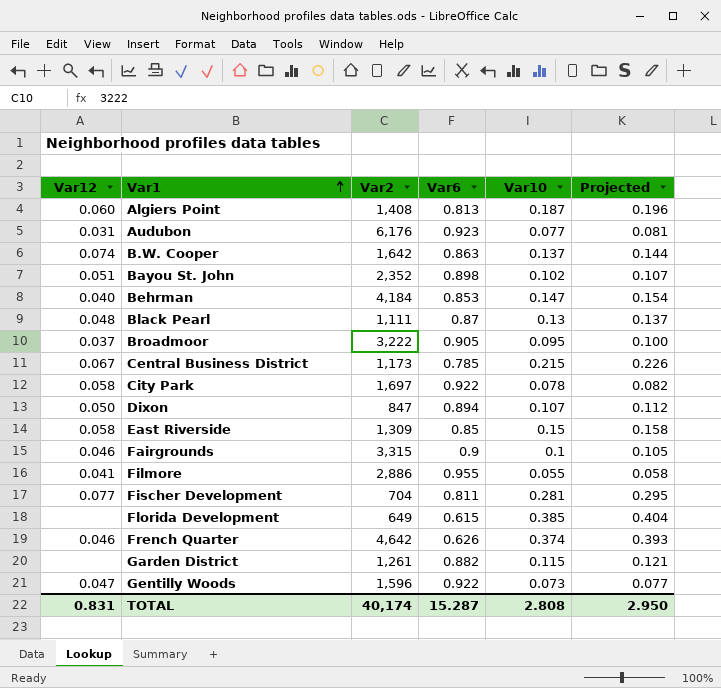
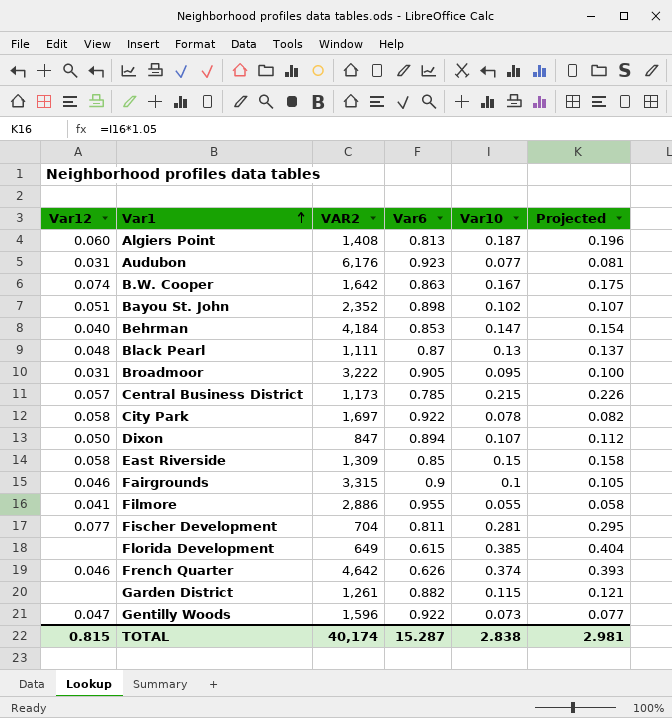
column name: Var2 -> VAR2
B.W. Cooper | Var10: 0.137 -> 0.167
B.W. Cooper | Projected: 0.144 -> 0.175
Broadmoor | Var12: 0.037 -> 0.031
Central Business District | Var12: 0.067 -> 0.057
TOTAL | Var12: 0.831 -> 0.815
TOTAL | Var10: 2.808 -> 2.838
TOTAL | Projected: 2.950 -> 2.981

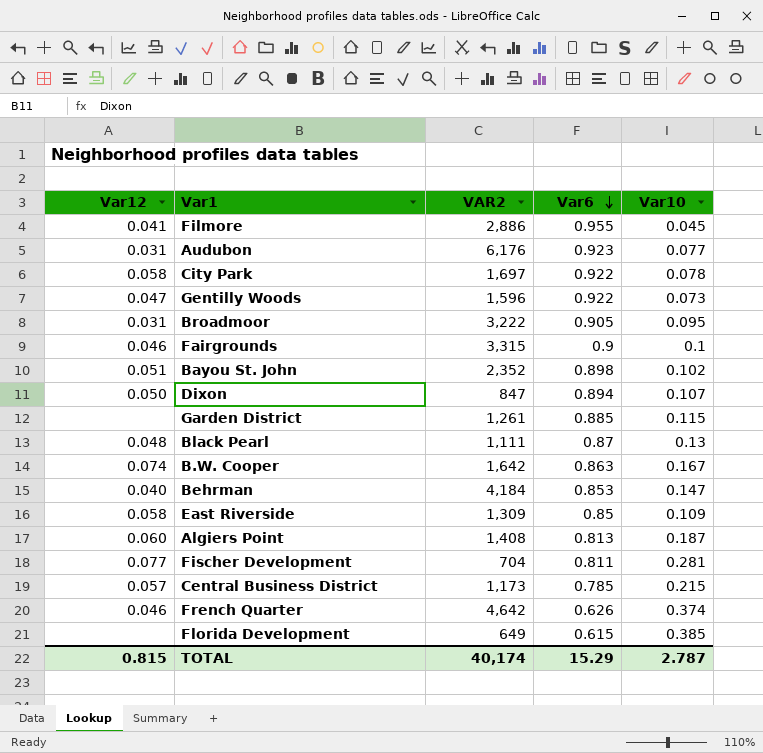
row order: Var1 ascending -> Var6 descending
column Projected | formula: [Var10] * 1.05 -> none
Filmore | Var10: 0.055 -> 0.045
Garden District | Var6: 0.882 -> 0.885
East Riverside | Var10: 0.15 -> 0.109
TOTAL | Var6: 15.287 -> 15.29
TOTAL | Var10: 2.838 -> 2.787

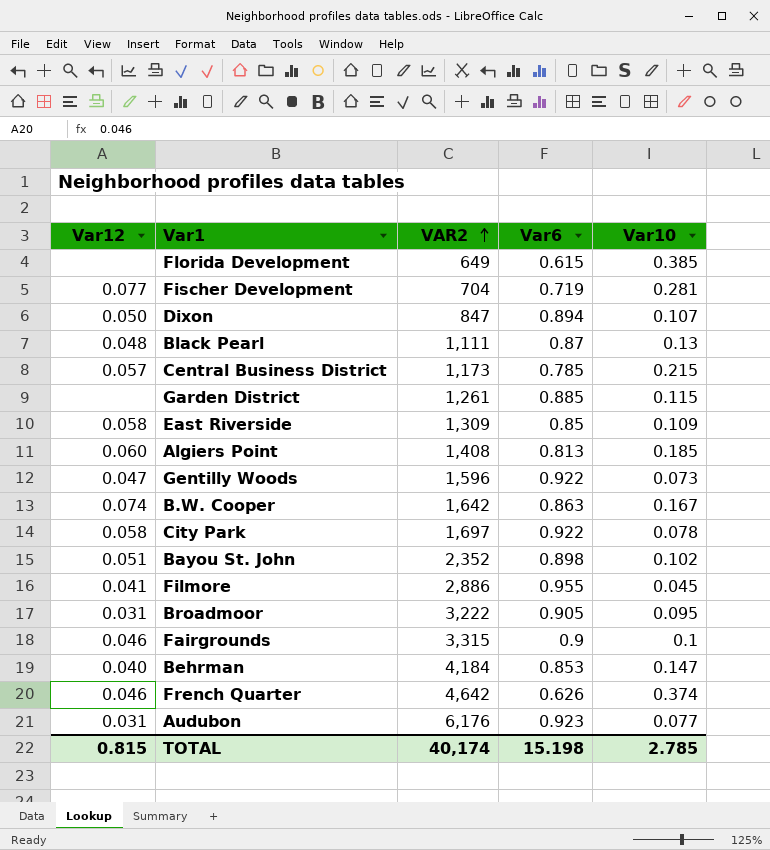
row order: Var6 descending -> VAR2 ascending
Fischer Development | Var6: 0.811 -> 0.719
Algiers Point | Var10: 0.187 -> 0.185
TOTAL | Var6: 15.29 -> 15.198
TOTAL | Var10: 2.787 -> 2.785

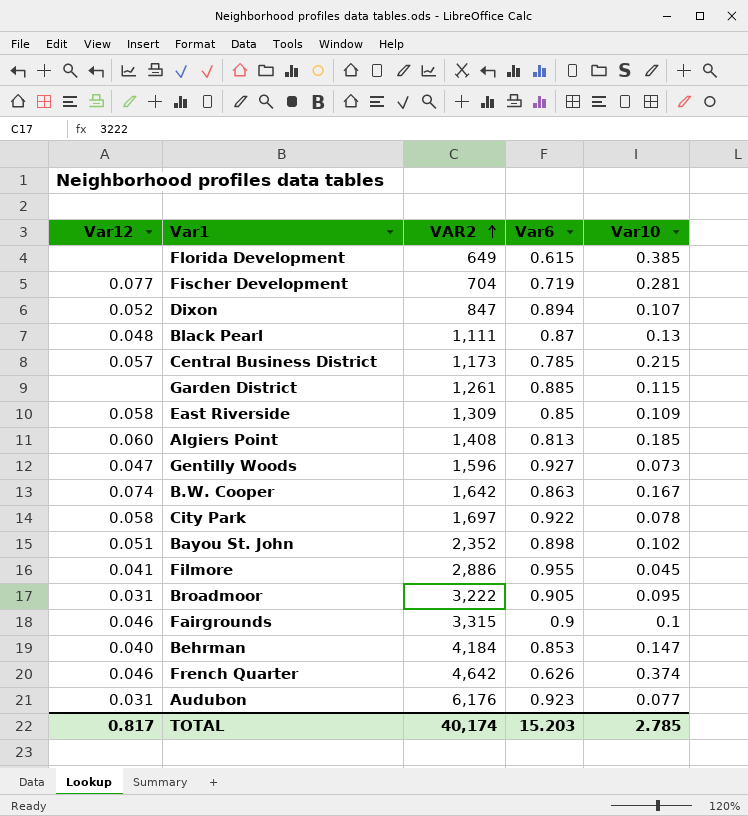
Dixon | Var12: 0.050 -> 0.052
Gentilly Woods | Var6: 0.922 -> 0.927
TOTAL | Var12: 0.815 -> 0.817
TOTAL | Var6: 15.198 -> 15.203

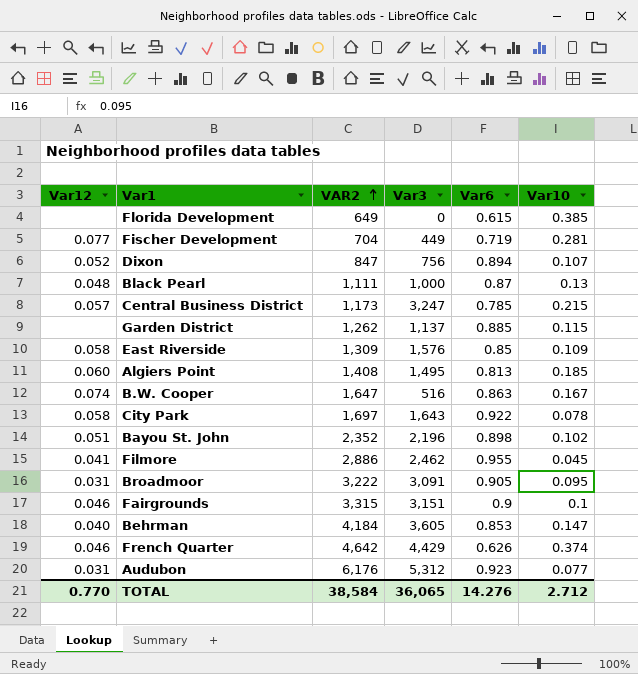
column Var3 | position: none -> 4
row Gentilly Woods: 0.047 | 1,596 | 0.927 | 0.073 -> none
Garden District | VAR2: 1,261 -> 1,262
B.W. Cooper | VAR2: 1,642 -> 1,647
TOTAL | Var12: 0.817 -> 0.770
TOTAL | VAR2: 40,174 -> 38,584
TOTAL | Var6: 15.203 -> 14.276
TOTAL | Var10: 2.785 -> 2.712

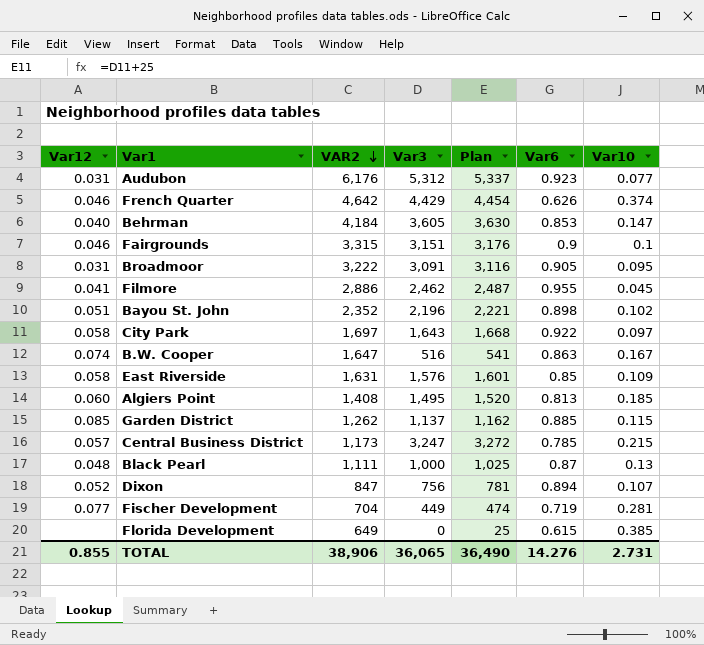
row order: VAR2 ascending -> VAR2 descending
column Plan | formula: none -> [Var3] + 25
City Park | Var10: 0.078 -> 0.097
East Riverside | VAR2: 1,309 -> 1,631
Garden District | Var12: none -> 0.085
TOTAL | Var12: 0.770 -> 0.855
TOTAL | VAR2: 38,584 -> 38,906
TOTAL | Var10: 2.712 -> 2.731

